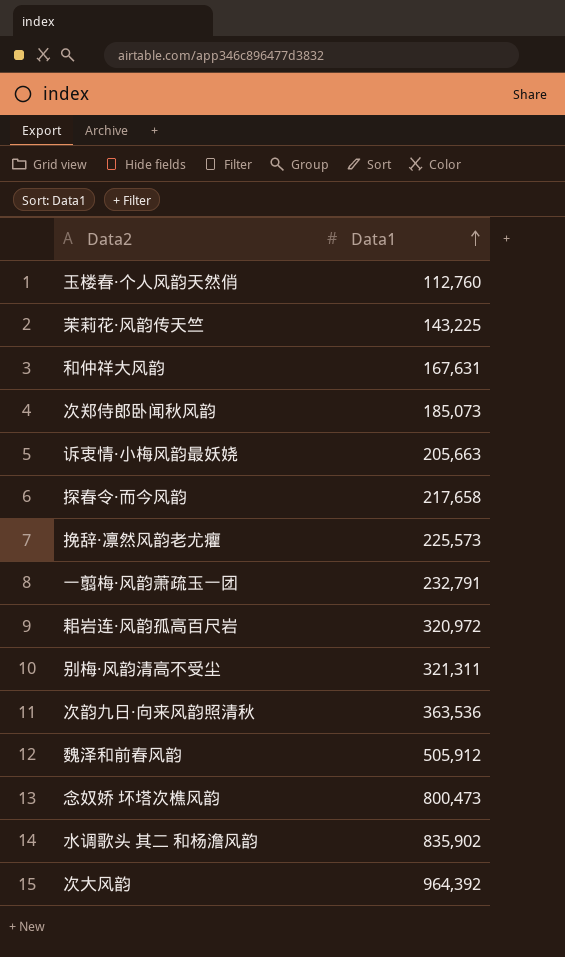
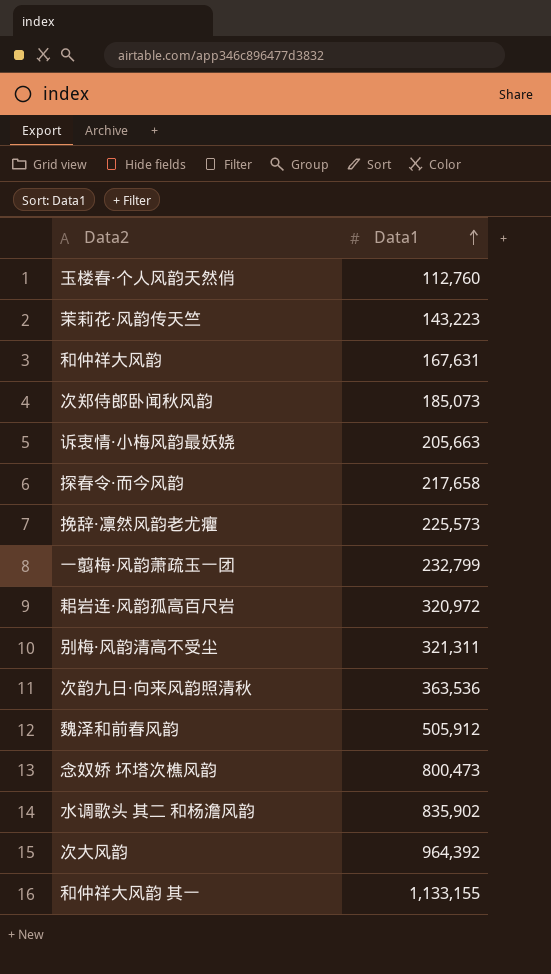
茉莉花·风韵传天竺 | Data1: 143,225 -> 143,223
一翦梅·风韵萧疏玉一团 | Data1: 232,791 -> 232,799
row 和仲祥大风韵 其一: none -> 1,133,155

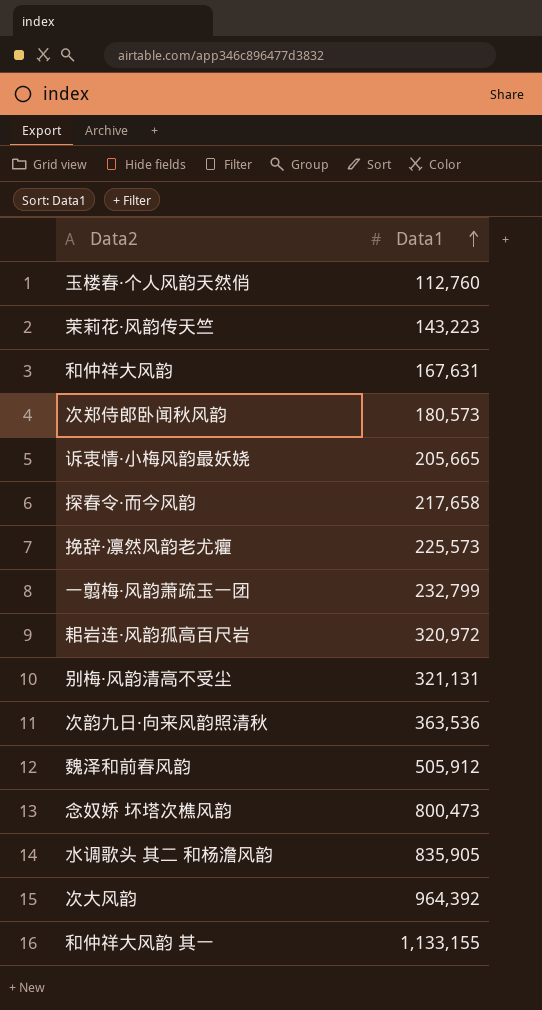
次郑侍郎卧闻秋风韵 | Data1: 185,073 -> 180,573
诉衷情·小梅风韵最妖娆 | Data1: 205,663 -> 205,665
别梅·风韵清高不受尘 | Data1: 321,311 -> 321,131
水调歌头 其二 和杨澹风韵 | Data1: 835,902 -> 835,905

